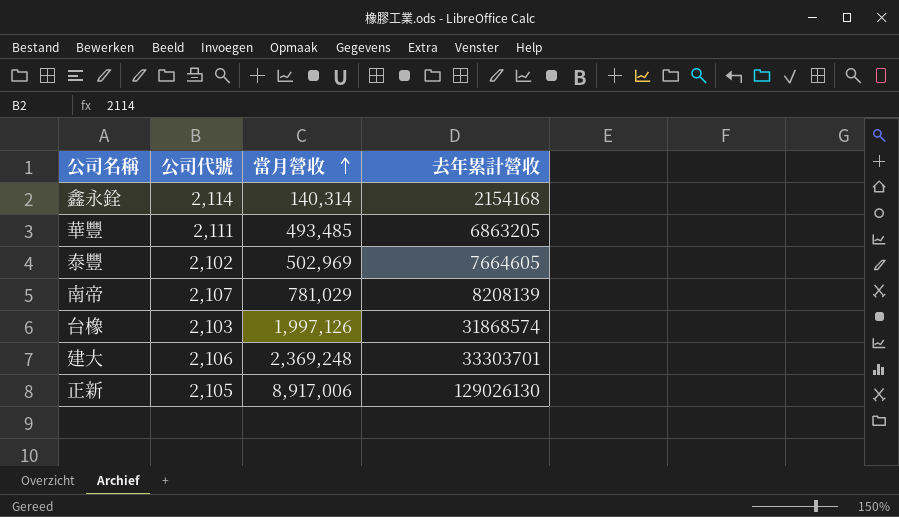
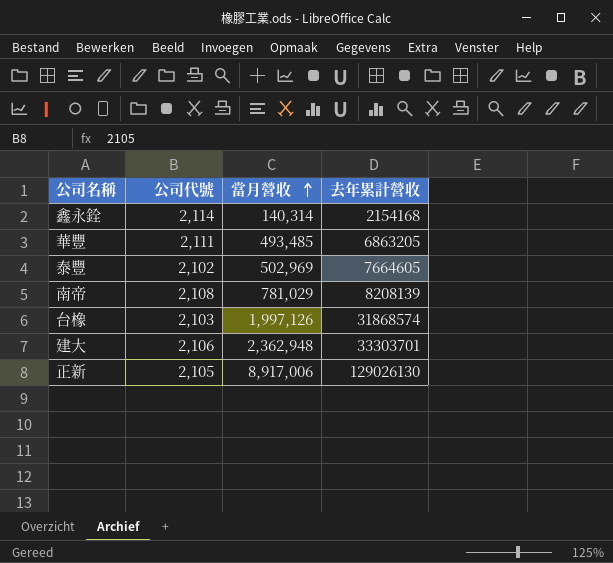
南帝 | 公司代號: 2,107 -> 2,108
建大 | 當月營收: 2,369,248 -> 2,362,948

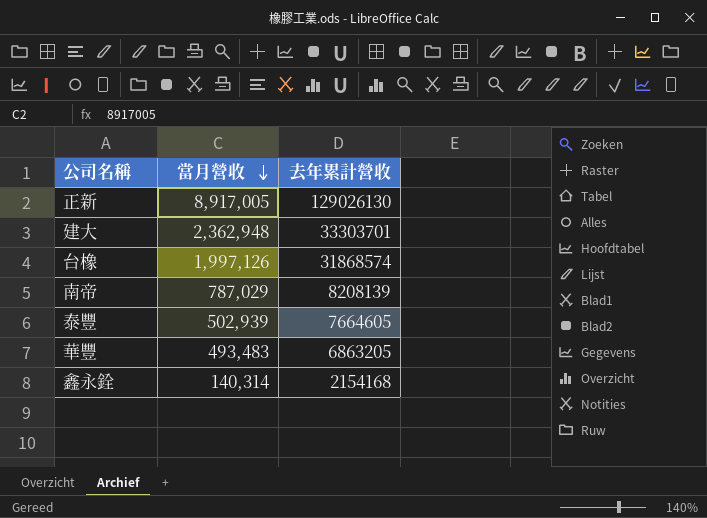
row order: 當月營收 ascending -> 當月營收 descending
column 公司代號 | position: 2 -> none
正新 | 當月營收: 8,917,006 -> 8,917,005
南帝 | 當月營收: 781,029 -> 787,029
泰豐 | 當月營收: 502,969 -> 502,939
華豐 | 當月營收: 493,485 -> 493,483

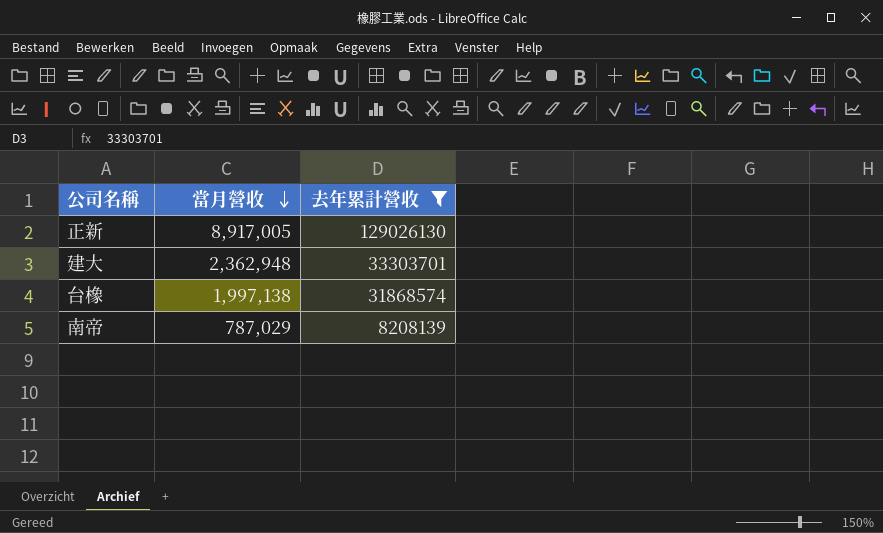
filter: none -> 去年累計營收 >= 8208139
台橡 | 當月營收: 1,997,126 -> 1,997,138

